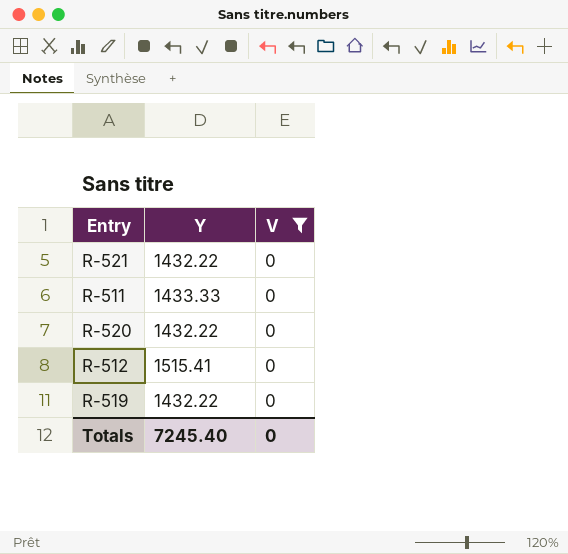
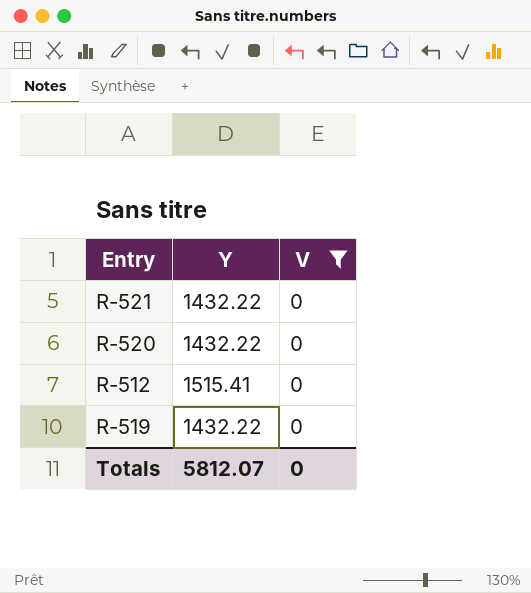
row R-511: 1433.33 | 0 -> none
Totals | Y: 7245.40 -> 5812.07

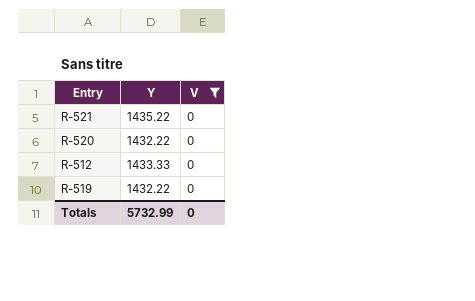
R-521 | Y: 1432.22 -> 1435.22
R-512 | Y: 1515.41 -> 1433.33
Totals | Y: 5812.07 -> 5732.99

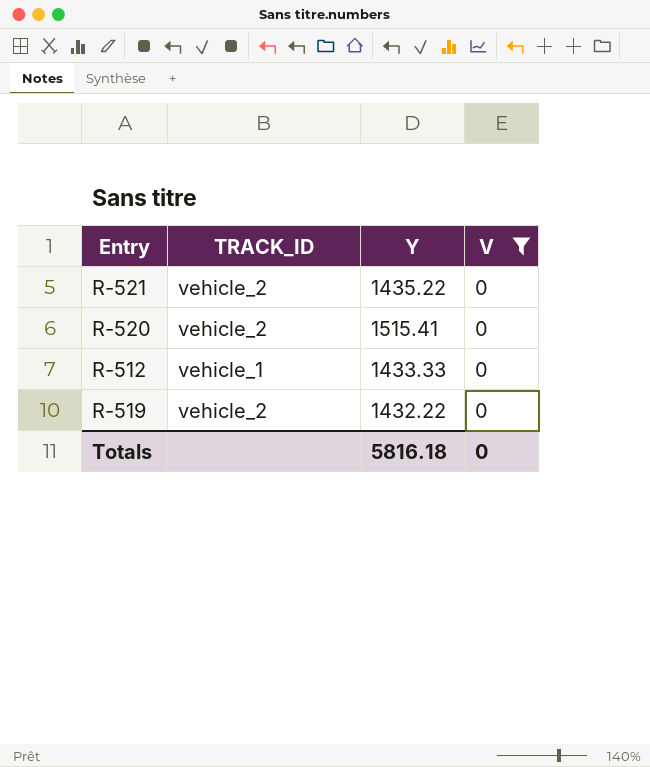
column TRACK_ID | position: none -> 2
R-520 | Y: 1432.22 -> 1515.41
Totals | Y: 5732.99 -> 5816.18

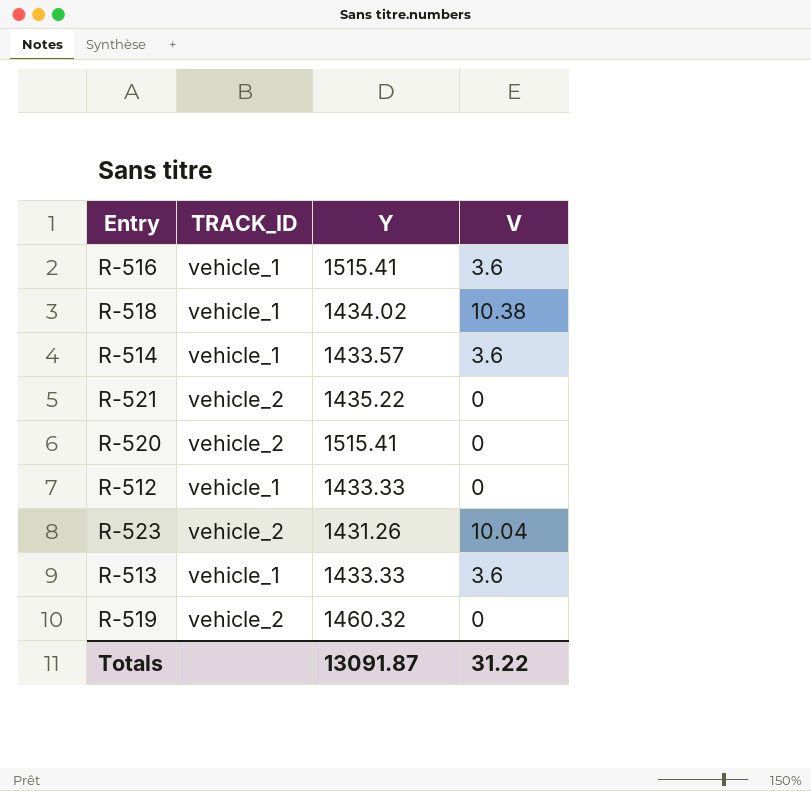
filter: V = 0 -> none
R-519 | Y: 1432.22 -> 1460.32
Totals | Y: 5816.18 -> 13091.87
Totals | V: 0 -> 31.22

